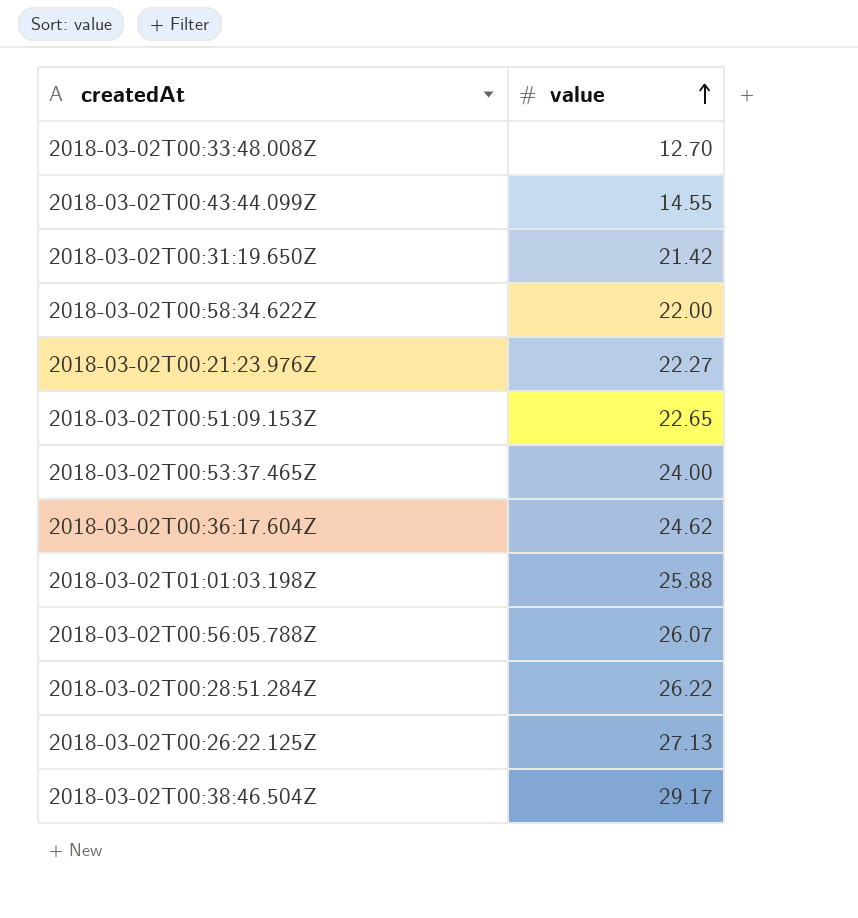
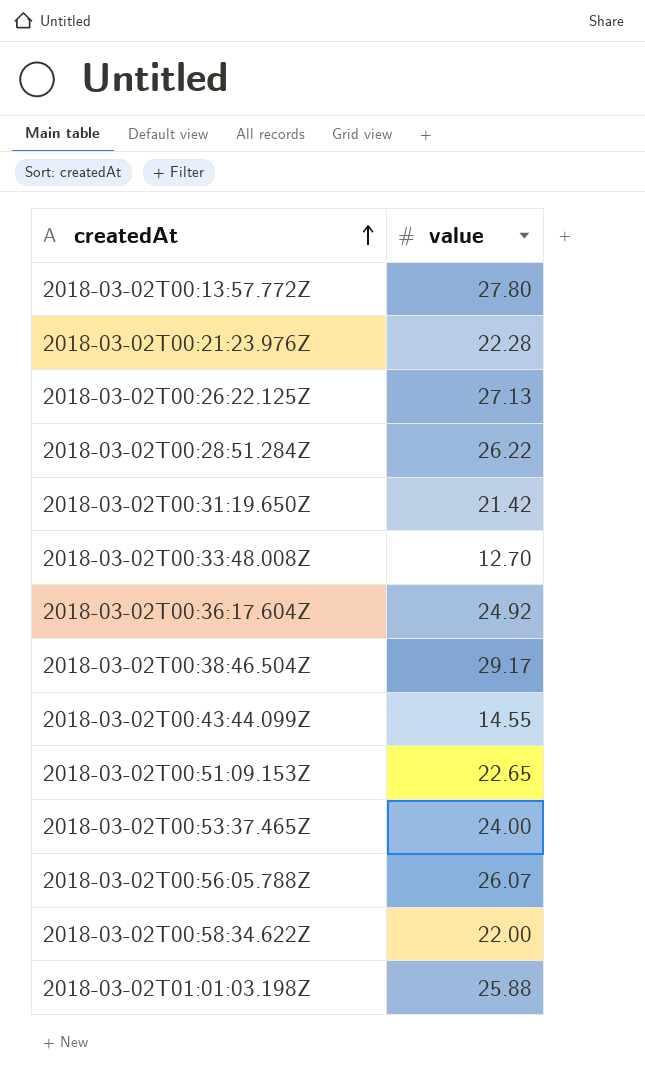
row order: value ascending -> createdAt ascending
row 2018-03-02T00:13:57.772Z: none -> 27.80
2018-03-02T00:21:23.976Z | value: 22.27 -> 22.28
2018-03-02T00:36:17.604Z | value: 24.62 -> 24.92

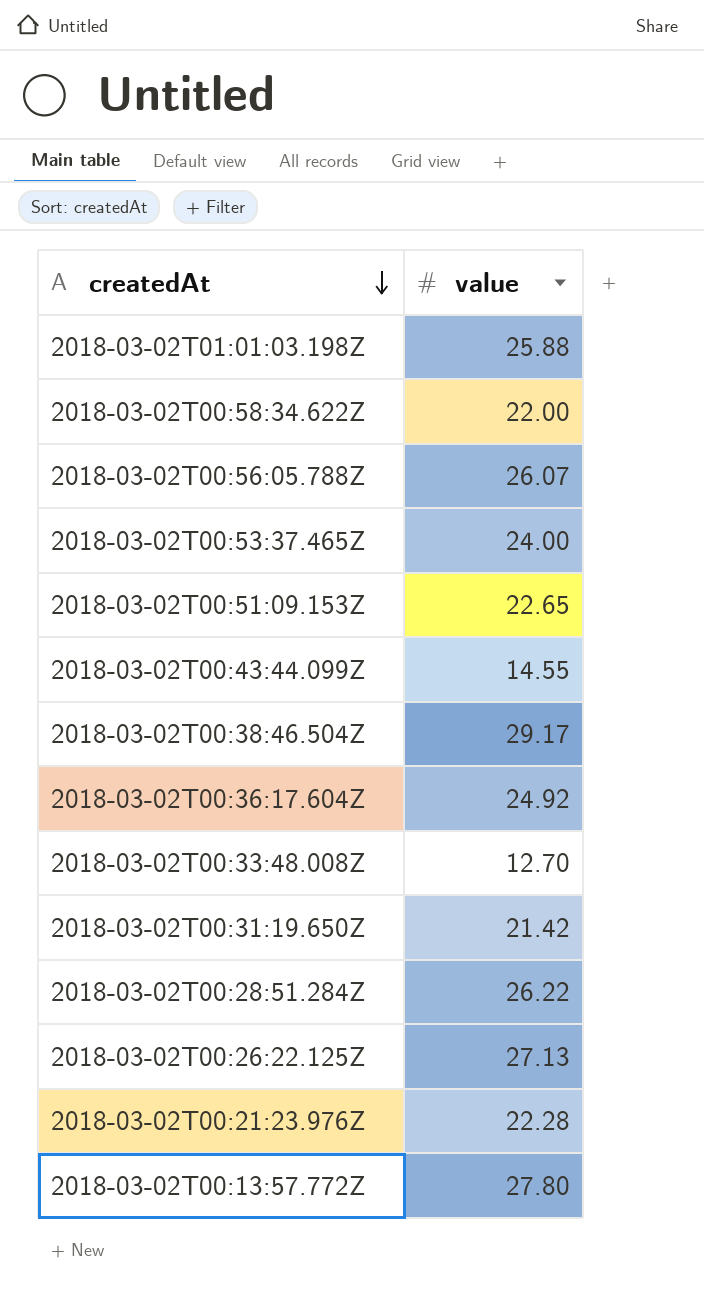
row order: createdAt ascending -> createdAt descending

